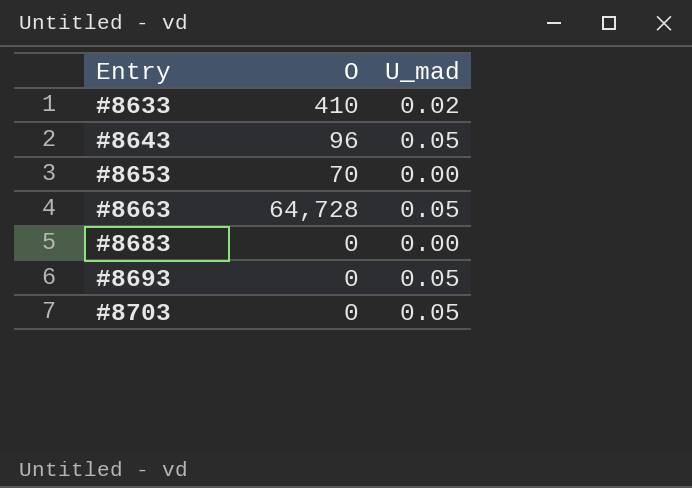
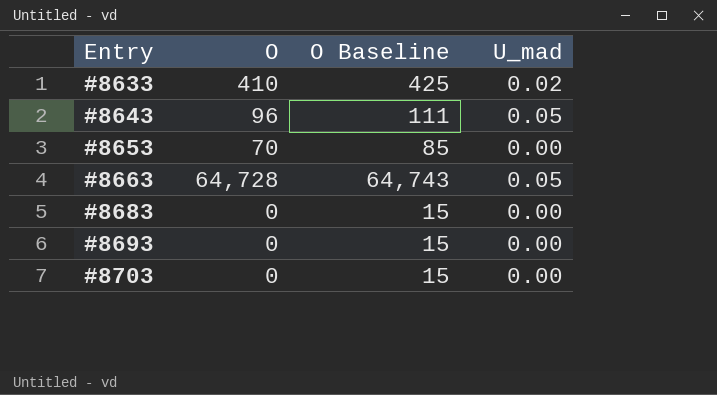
column O Baseline | formula: none -> [O] + 15
#8693 | U_mad: 0.05 -> 0.00
#8703 | U_mad: 0.05 -> 0.00

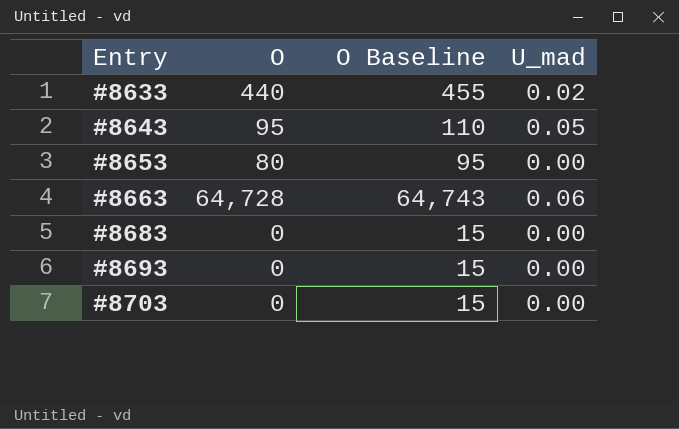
#8633 | O: 410 -> 440
#8633 | O Baseline: 425 -> 455
#8643 | O: 96 -> 95
#8643 | O Baseline: 111 -> 110
#8653 | O: 70 -> 80
#8653 | O Baseline: 85 -> 95
#8663 | U_mad: 0.05 -> 0.06

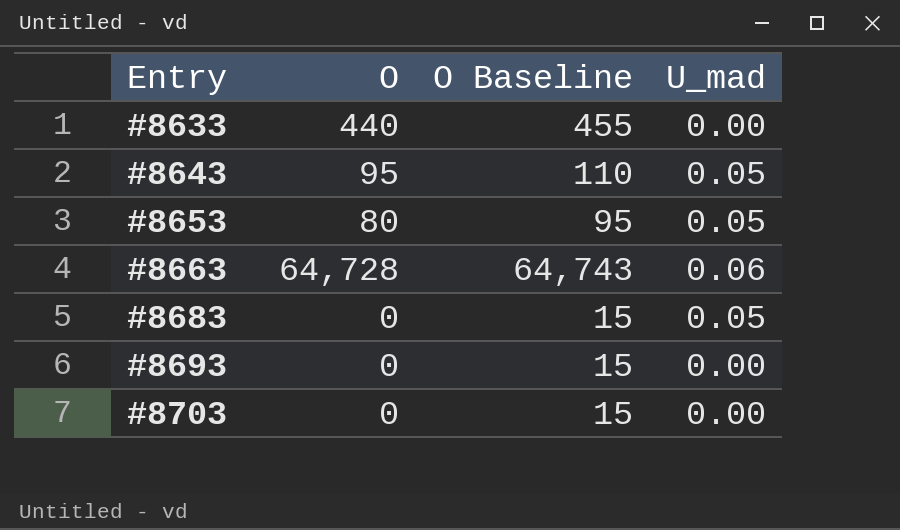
#8633 | U_mad: 0.02 -> 0.00
#8653 | U_mad: 0.00 -> 0.05
#8683 | U_mad: 0.00 -> 0.05

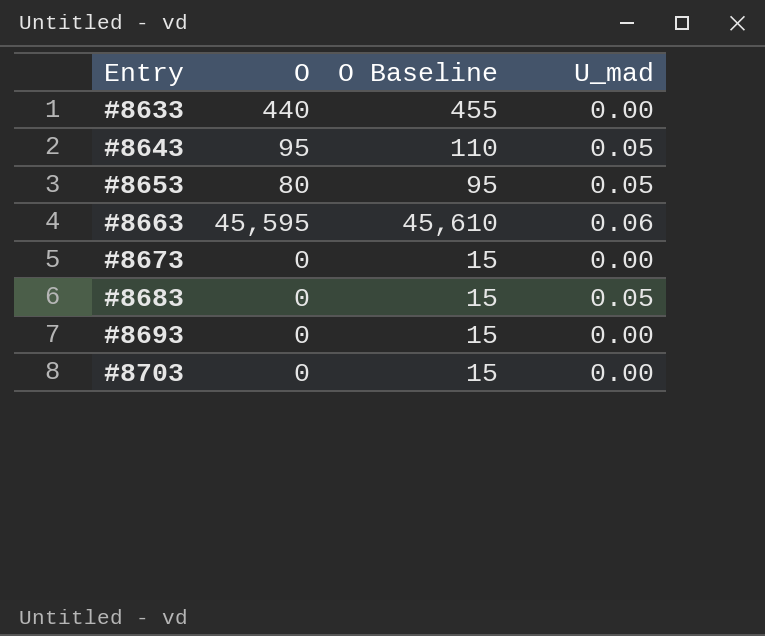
#8663 | O: 64,728 -> 45,595
#8663 | O Baseline: 64,743 -> 45,610
row #8673: none -> 0 | 15 | 0.00

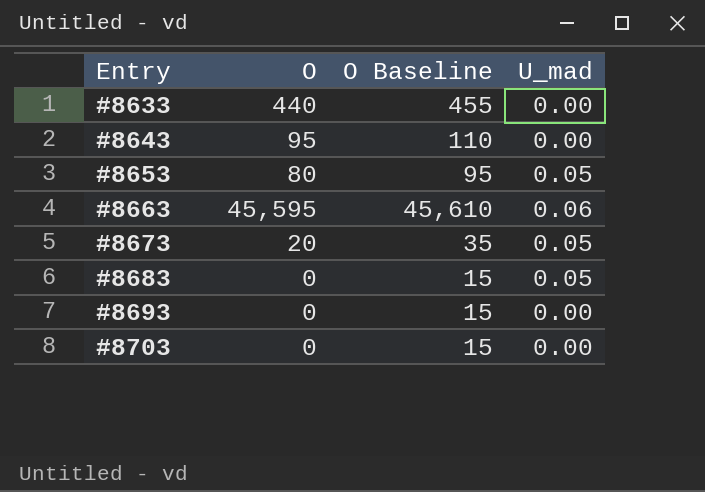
#8643 | U_mad: 0.05 -> 0.00
#8673 | O: 0 -> 20
#8673 | O Baseline: 15 -> 35
#8673 | U_mad: 0.00 -> 0.05

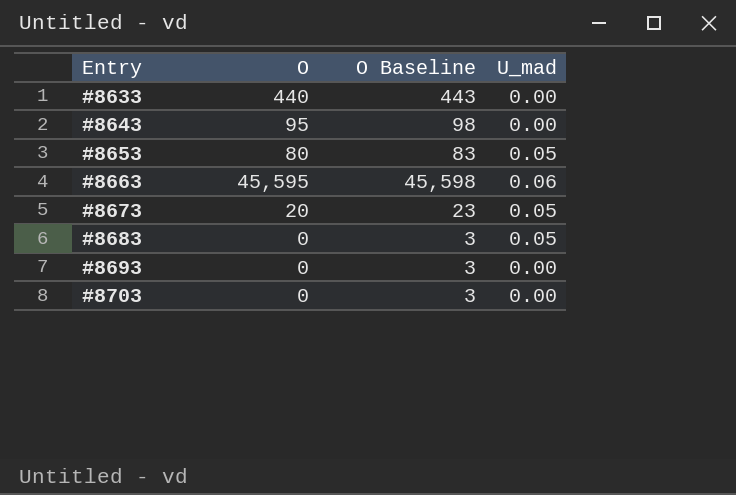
column O Baseline | formula: [O] + 15 -> [O] + 3

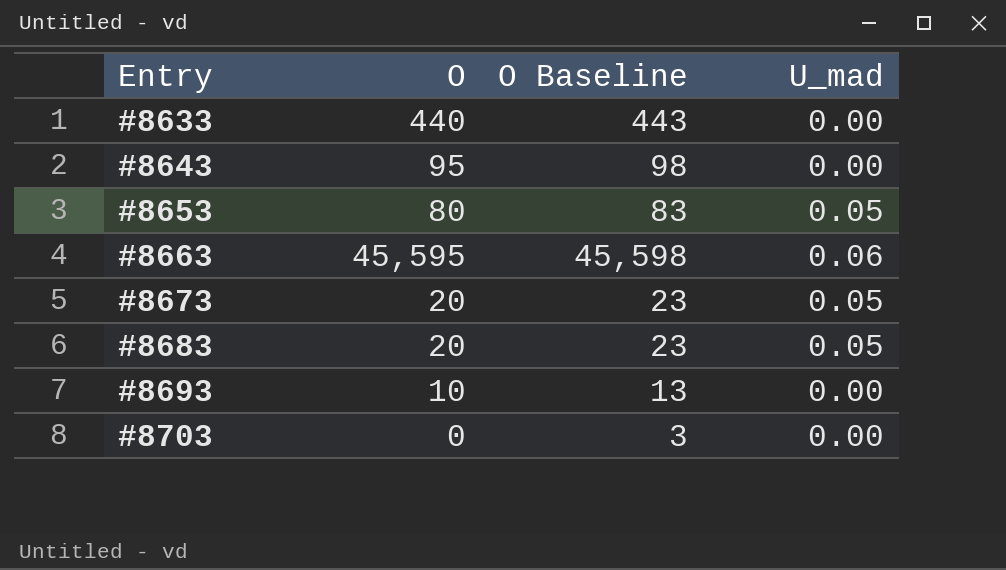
#8683 | O: 0 -> 20
#8683 | O Baseline: 3 -> 23
#8693 | O: 0 -> 10
#8693 | O Baseline: 3 -> 13

